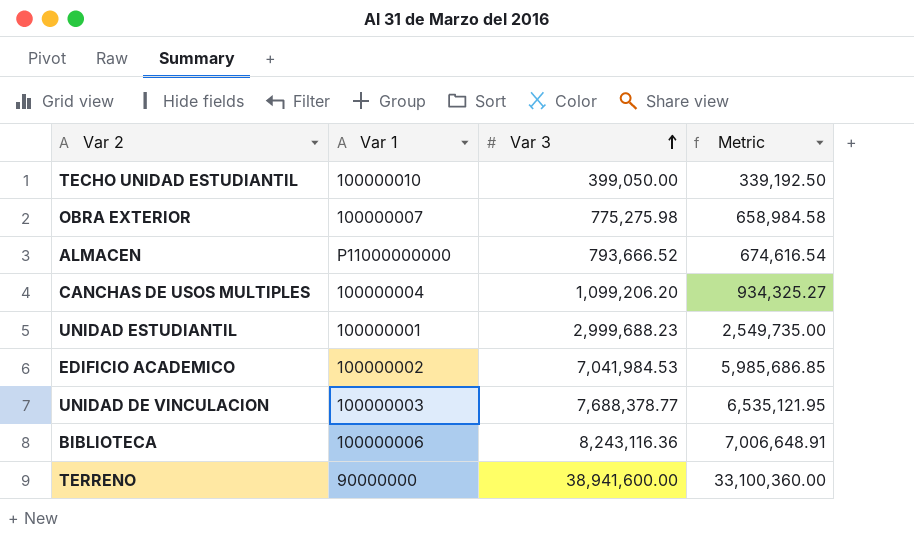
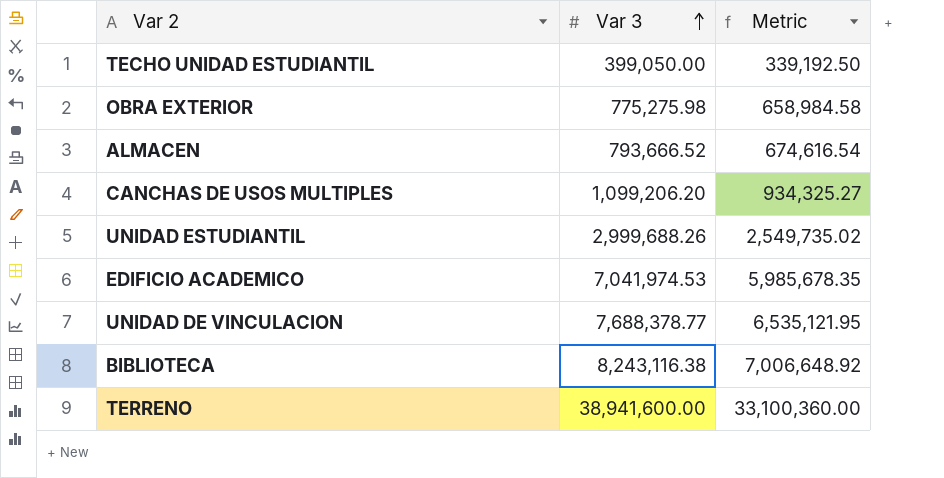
column Var 1 | position: 2 -> none
UNIDAD ESTUDIANTIL | Var 3: 2,999,688.23 -> 2,999,688.26
UNIDAD ESTUDIANTIL | Metric: 2,549,735.00 -> 2,549,735.02
EDIFICIO ACADEMICO | Var 3: 7,041,984.53 -> 7,041,974.53
EDIFICIO ACADEMICO | Metric: 5,985,686.85 -> 5,985,678.35
BIBLIOTECA | Var 3: 8,243,116.36 -> 8,243,116.38
BIBLIOTECA | Metric: 7,006,648.91 -> 7,006,648.92

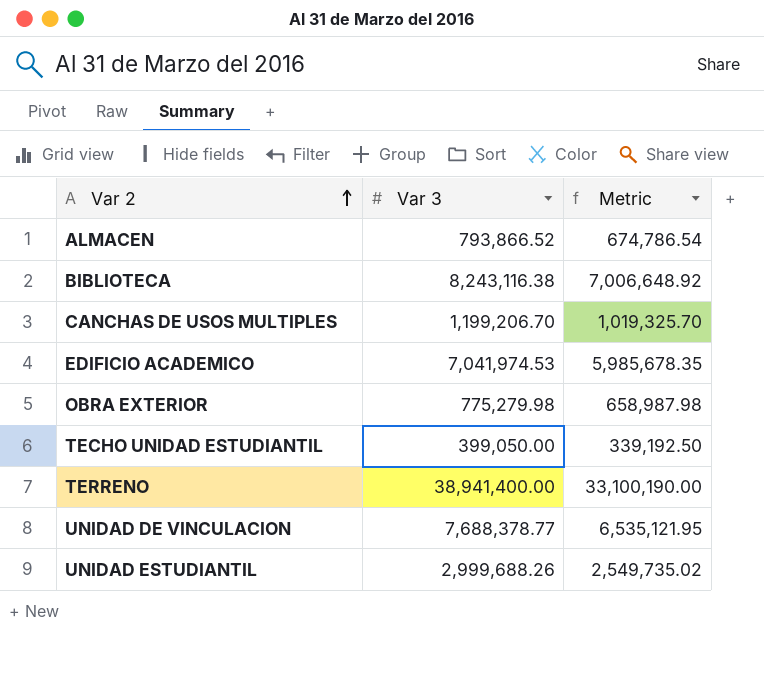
row order: Var 3 ascending -> Var 2 ascending
ALMACEN | Var 3: 793,666.52 -> 793,866.52
ALMACEN | Metric: 674,616.54 -> 674,786.54
CANCHAS DE USOS MULTIPLES | Var 3: 1,099,206.20 -> 1,199,206.70
CANCHAS DE USOS MULTIPLES | Metric: 934,325.27 -> 1,019,325.70
OBRA EXTERIOR | Var 3: 775,275.98 -> 775,279.98
OBRA EXTERIOR | Metric: 658,984.58 -> 658,987.98
TERRENO | Var 3: 38,941,600.00 -> 38,941,400.00
TERRENO | Metric: 33,100,360.00 -> 33,100,190.00

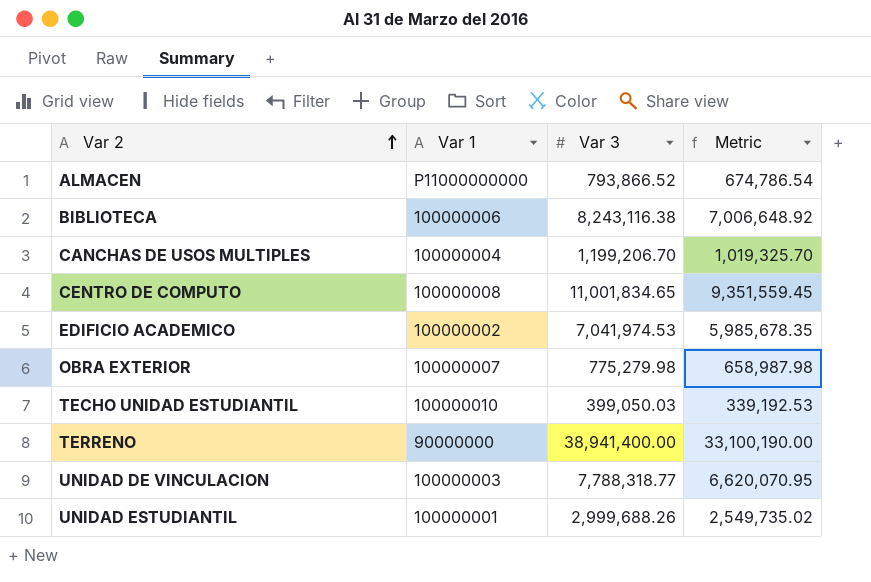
column Var 1 | position: none -> 2
row CENTRO DE COMPUTO: none -> 100000008 | 11,001,834.65 | 9,351,559.45
TECHO UNIDAD ESTUDIANTIL | Var 3: 399,050.00 -> 399,050.03
TECHO UNIDAD ESTUDIANTIL | Metric: 339,192.50 -> 339,192.53
UNIDAD DE VINCULACION | Var 3: 7,688,378.77 -> 7,788,318.77
UNIDAD DE VINCULACION | Metric: 6,535,121.95 -> 6,620,070.95

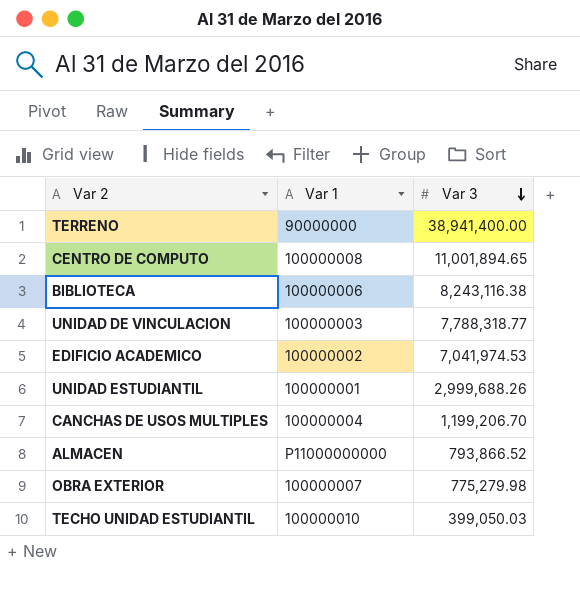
row order: Var 2 ascending -> Var 3 descending
column Metric | formula: [Var 3] * 0.85 -> none
CENTRO DE COMPUTO | Var 3: 11,001,834.65 -> 11,001,894.65

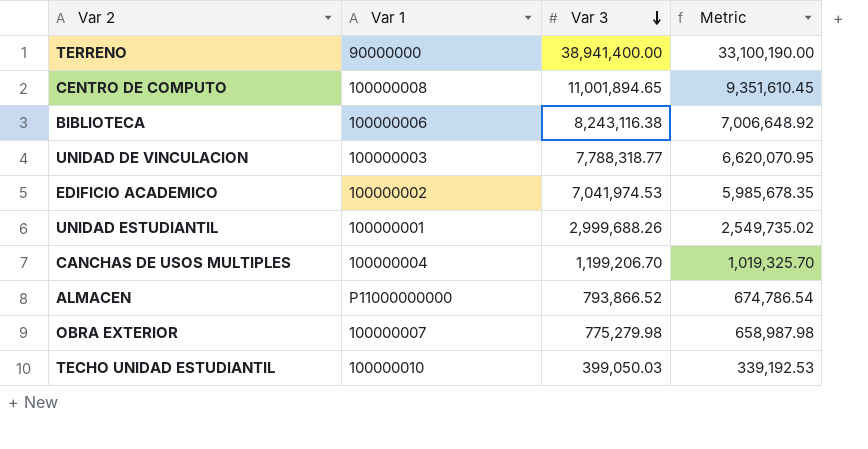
column Metric | formula: none -> [Var 3] * 0.85

